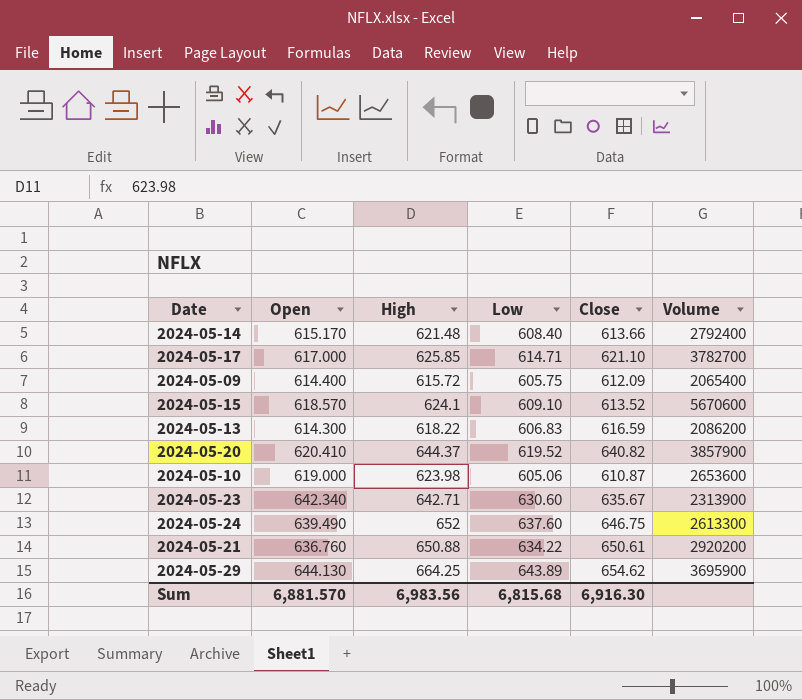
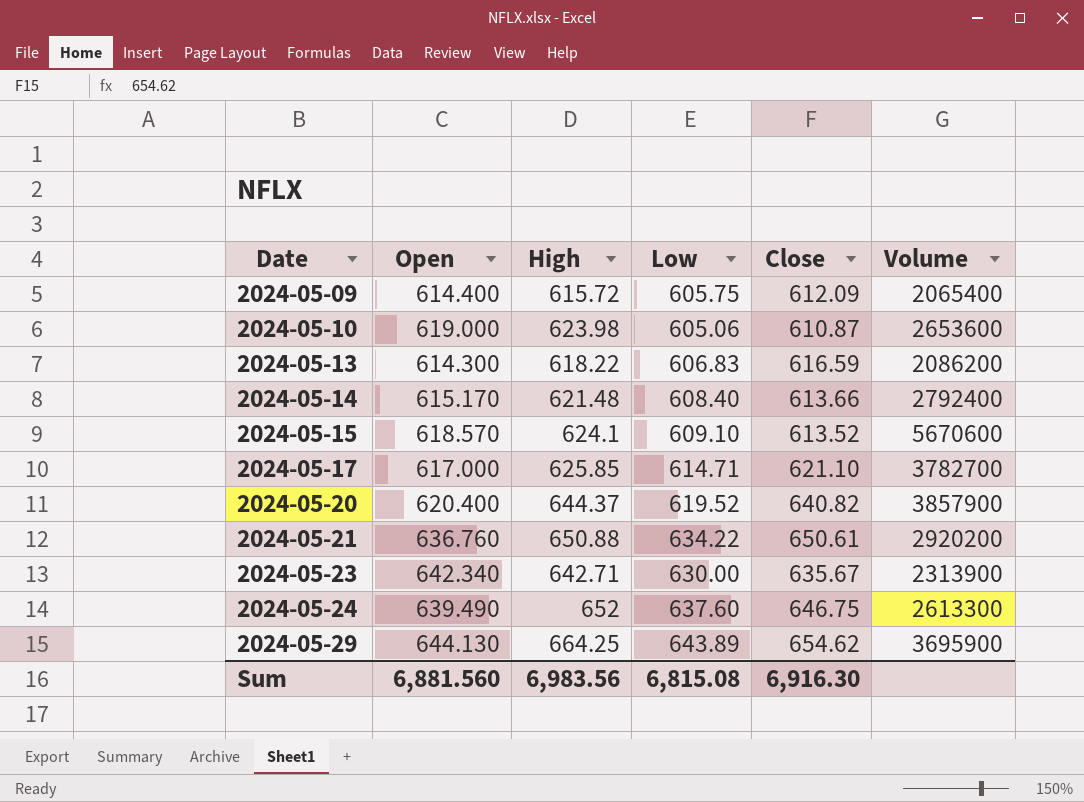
row order: none -> Date ascending
2024-05-20 | Open: 620.410 -> 620.400
2024-05-23 | Low: 630.60 -> 630.00
Sum | Open: 6,881.570 -> 6,881.560
Sum | Low: 6,815.68 -> 6,815.08

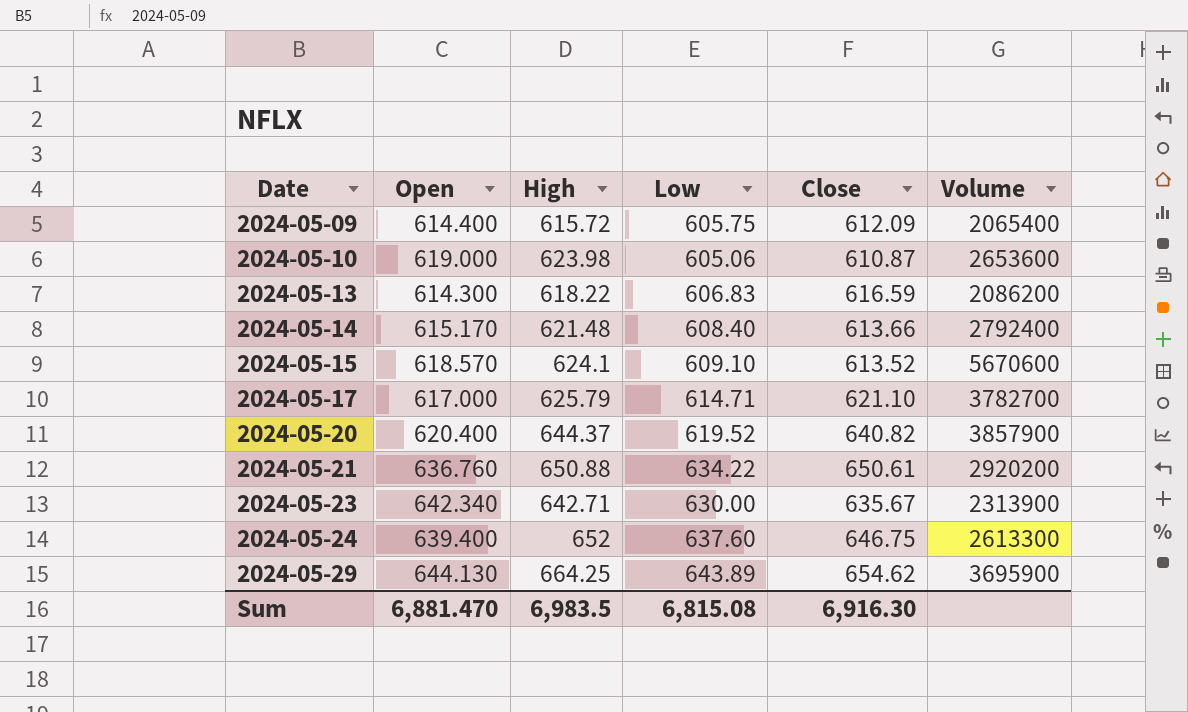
2024-05-17 | High: 625.85 -> 625.79
2024-05-24 | Open: 639.490 -> 639.400
Sum | Open: 6,881.560 -> 6,881.470
Sum | High: 6,983.56 -> 6,983.5

